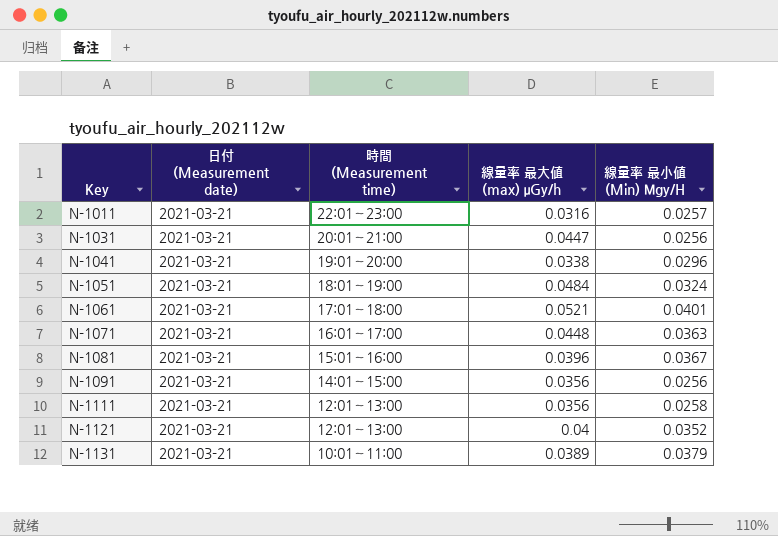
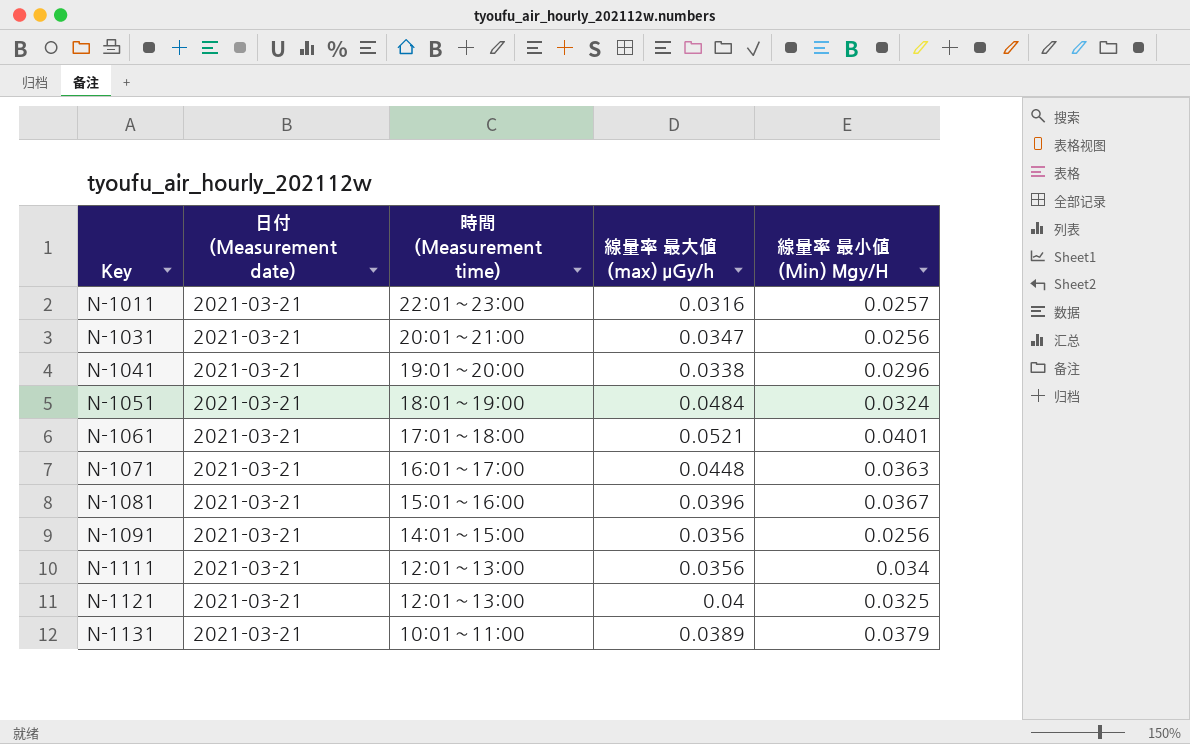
N-1031 | 線量率 最大値 (max) μGy/h: 0.0447 -> 0.0347
N-1111 | 線量率 最小値 (Min) Μgy/H: 0.0258 -> 0.034
N-1121 | 線量率 最小値 (Min) Μgy/H: 0.0352 -> 0.0325

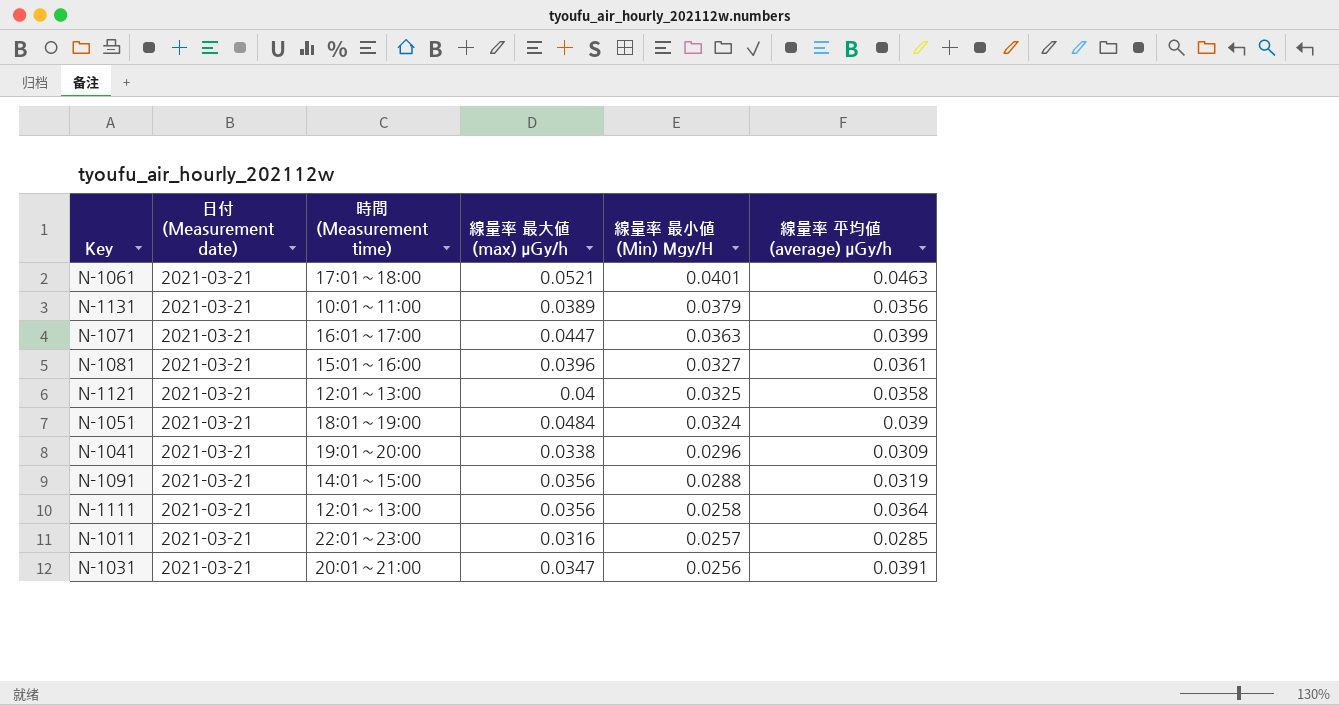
row order: Key ascending -> 線量率 最小値 (Min) Μgy/H descending
column 線量率 平均値 (average) μGy/h | position: none -> 6
N-1071 | 線量率 最大値 (max) μGy/h: 0.0448 -> 0.0447
N-1081 | 線量率 最小値 (Min) Μgy/H: 0.0367 -> 0.0327
N-1091 | 線量率 最小値 (Min) Μgy/H: 0.0256 -> 0.0288
N-1111 | 線量率 最小値 (Min) Μgy/H: 0.034 -> 0.0258

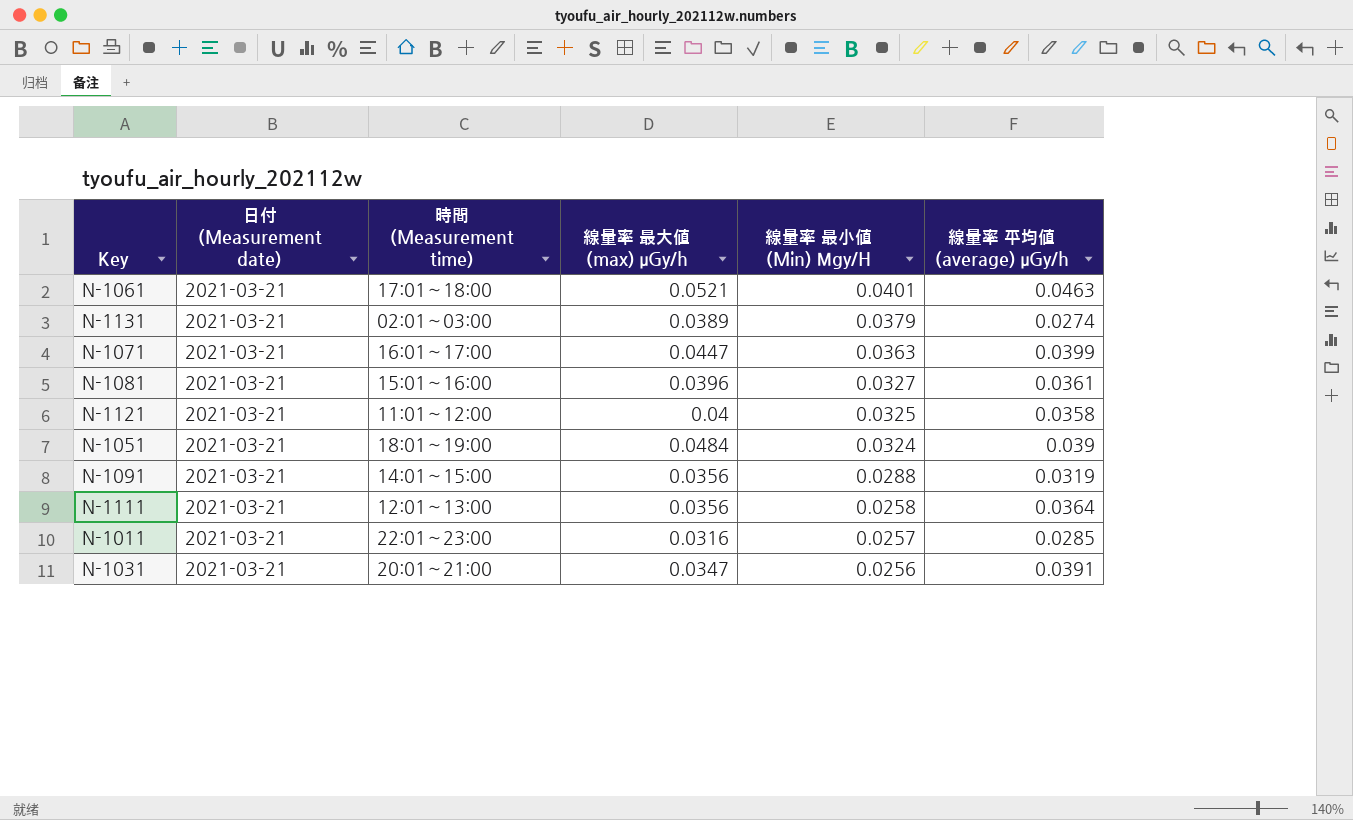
row N-1041: 2021-03-21 | 19:01～20:00 | 0.0338 | 0.0296 | 0.0309 -> none
N-1131 | 時間 (Measurement time): 10:01～11:00 -> 02:01～03:00
N-1131 | 線量率 平均値 (average) μGy/h: 0.0356 -> 0.0274
N-1121 | 時間 (Measurement time): 12:01～13:00 -> 11:01～12:00

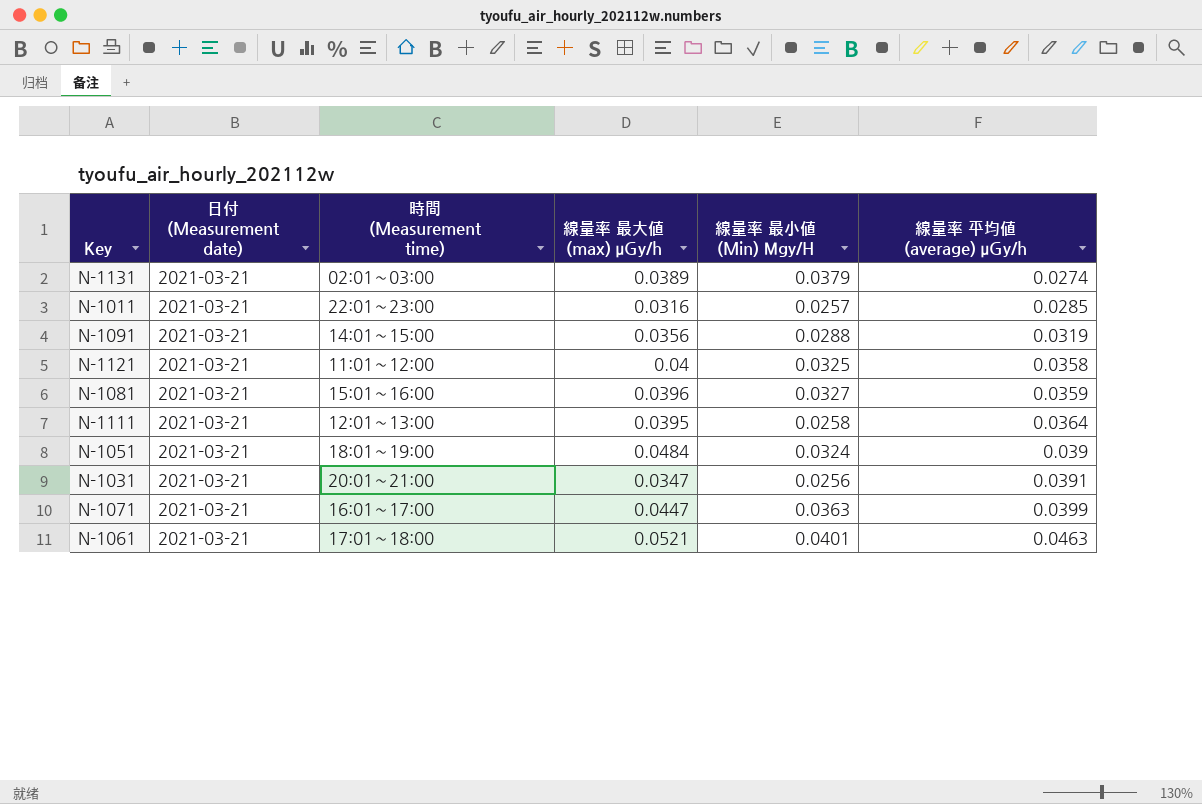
row order: 線量率 最小値 (Min) Μgy/H descending -> 線量率 平均値 (average) μGy/h ascending
N-1081 | 線量率 平均値 (average) μGy/h: 0.0361 -> 0.0359
N-1111 | 線量率 最大値 (max) μGy/h: 0.0356 -> 0.0395

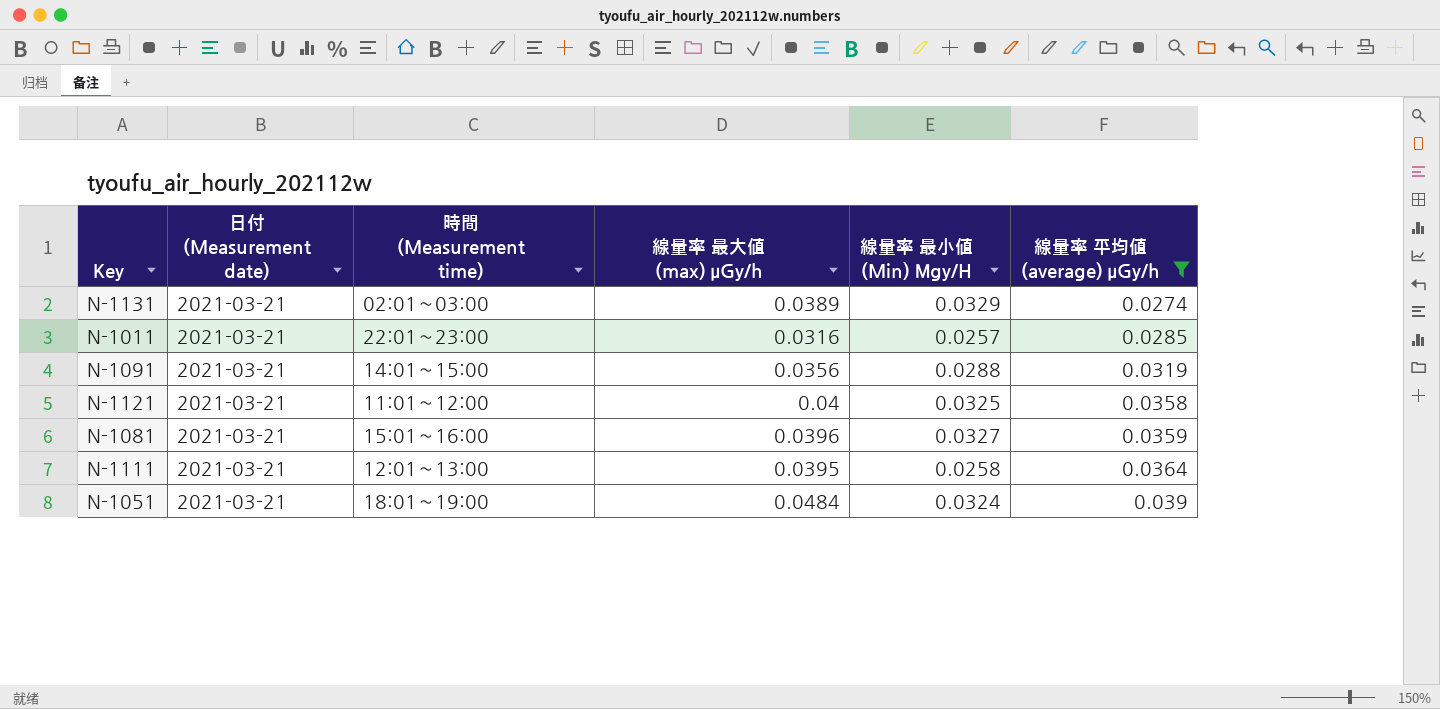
filter: none -> 線量率 平均値 (average) μGy/h <= 0.039
N-1131 | 線量率 最小値 (Min) Μgy/H: 0.0379 -> 0.0329

